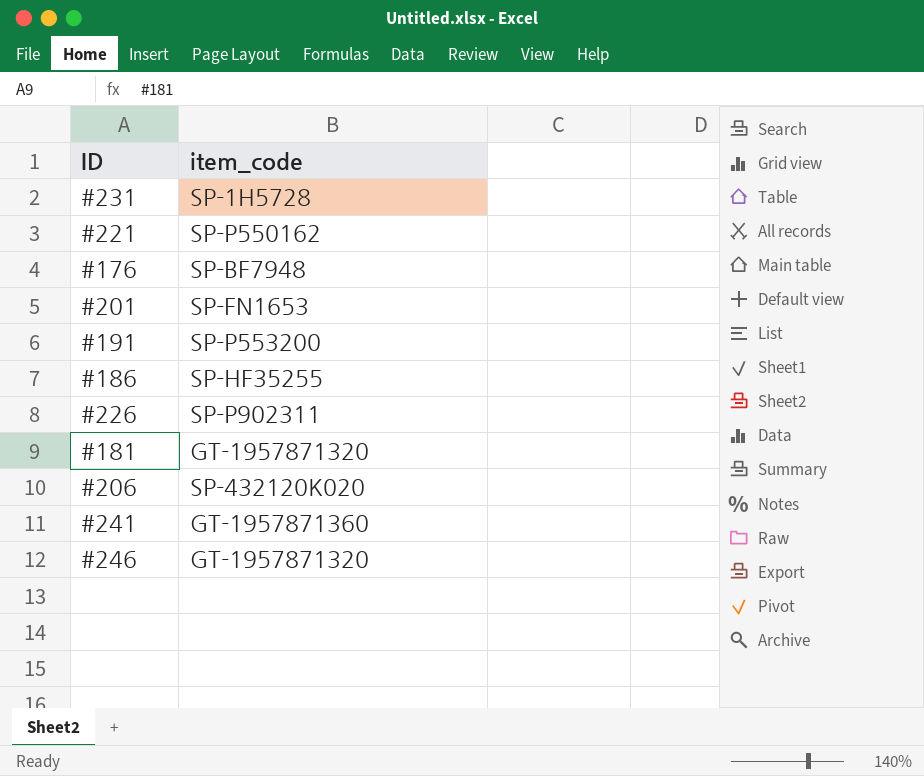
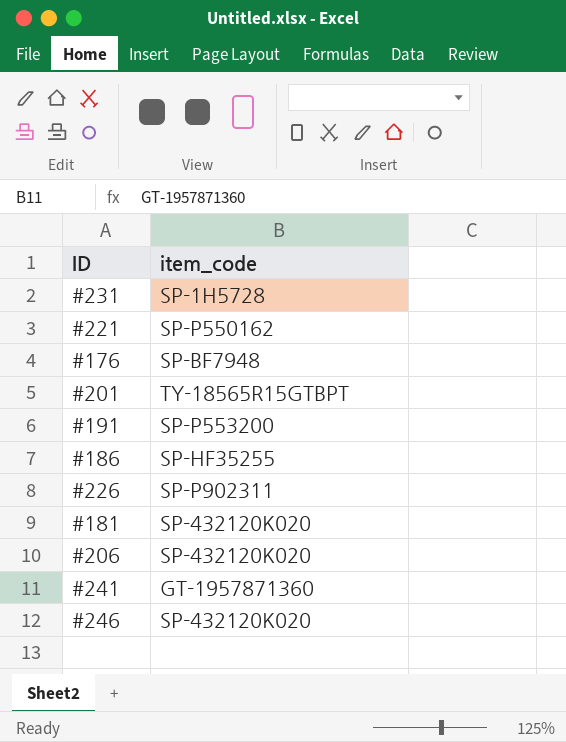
#201 | item_code: SP-FN1653 -> TY-18565R15GTBPT
#181 | item_code: GT-1957871320 -> SP-432120K020
#246 | item_code: GT-1957871320 -> SP-432120K020

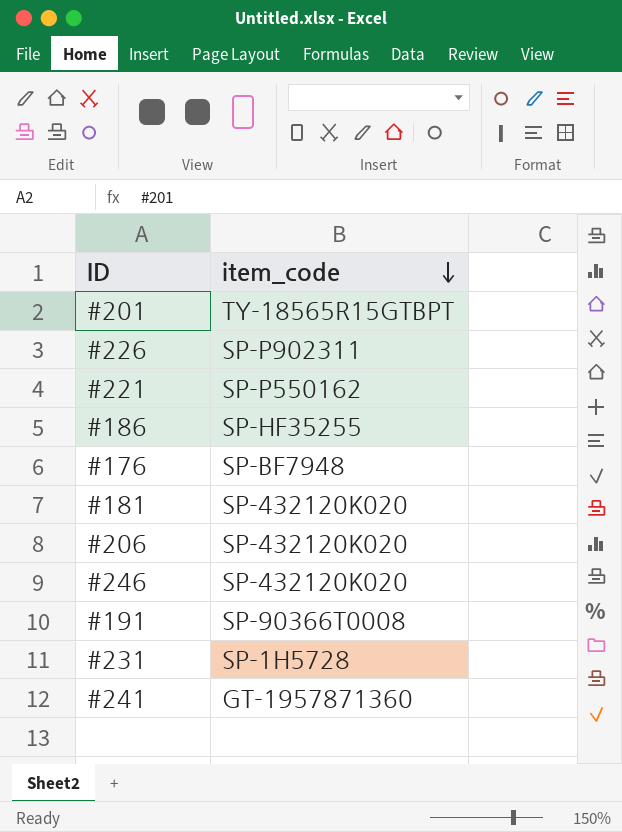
row order: none -> item_code descending
#191 | item_code: SP-P553200 -> SP-90366T0008

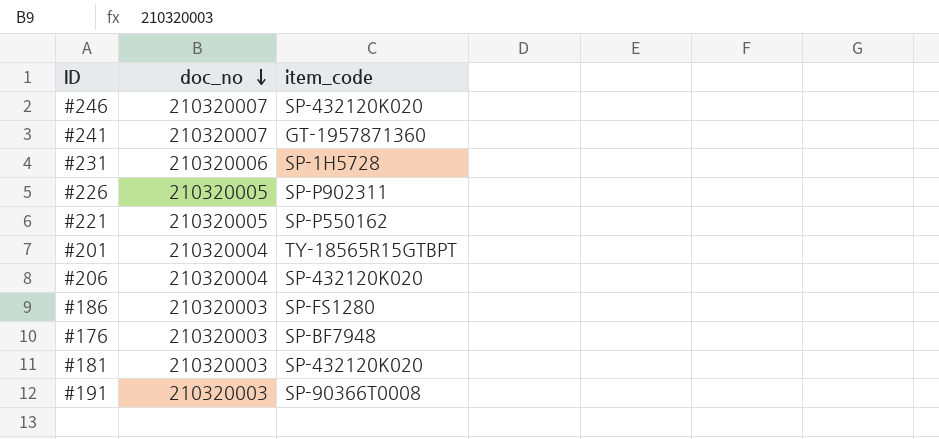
row order: item_code descending -> doc_no descending
column doc_no | position: none -> 2
#186 | item_code: SP-HF35255 -> SP-FS1280

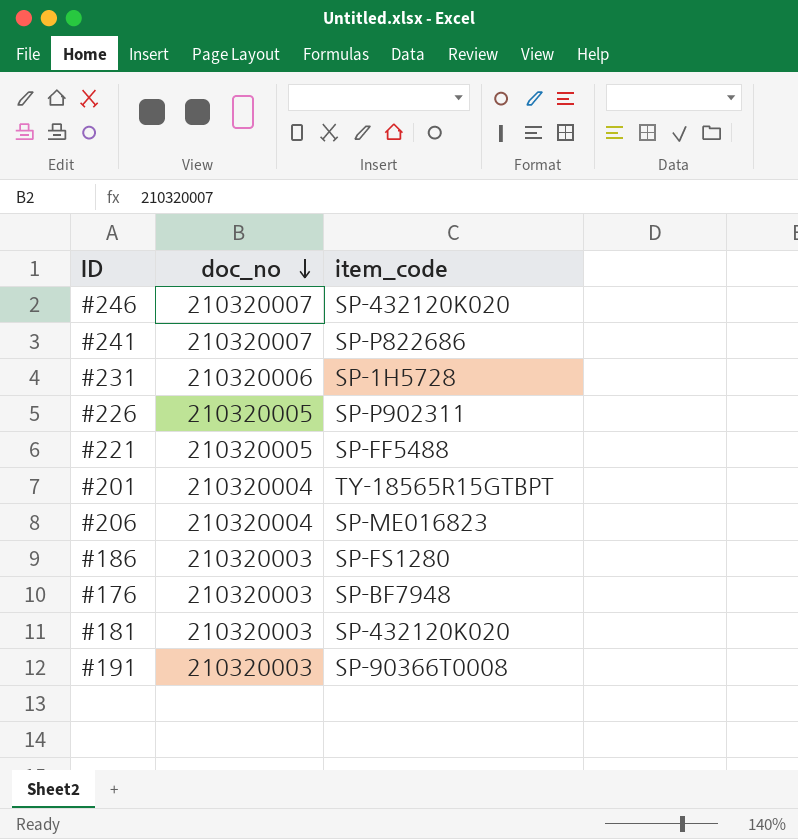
#241 | item_code: GT-1957871360 -> SP-P822686
#221 | item_code: SP-P550162 -> SP-FF5488
#206 | item_code: SP-432120K020 -> SP-ME016823

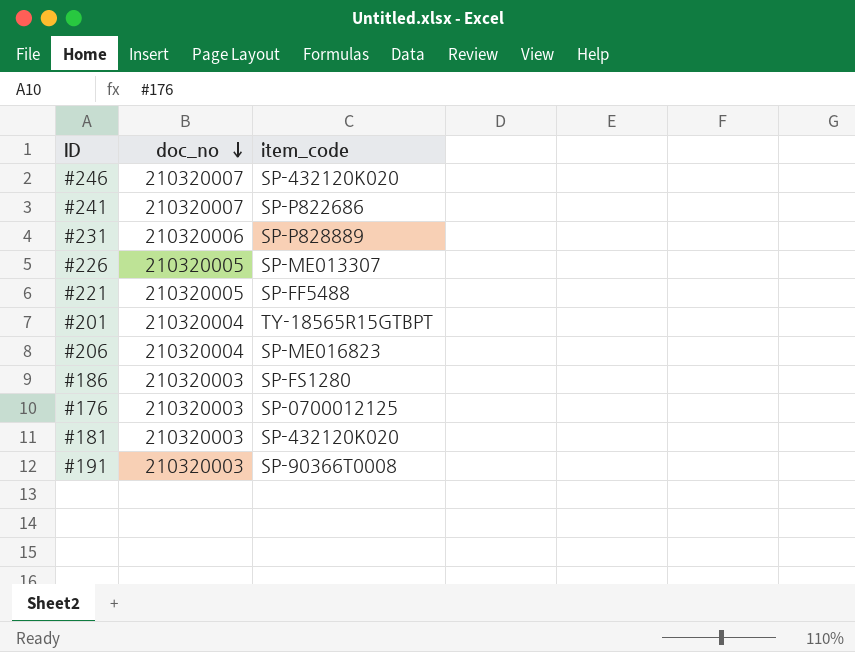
#231 | item_code: SP-1H5728 -> SP-P828889
#226 | item_code: SP-P902311 -> SP-ME013307
#176 | item_code: SP-BF7948 -> SP-0700012125

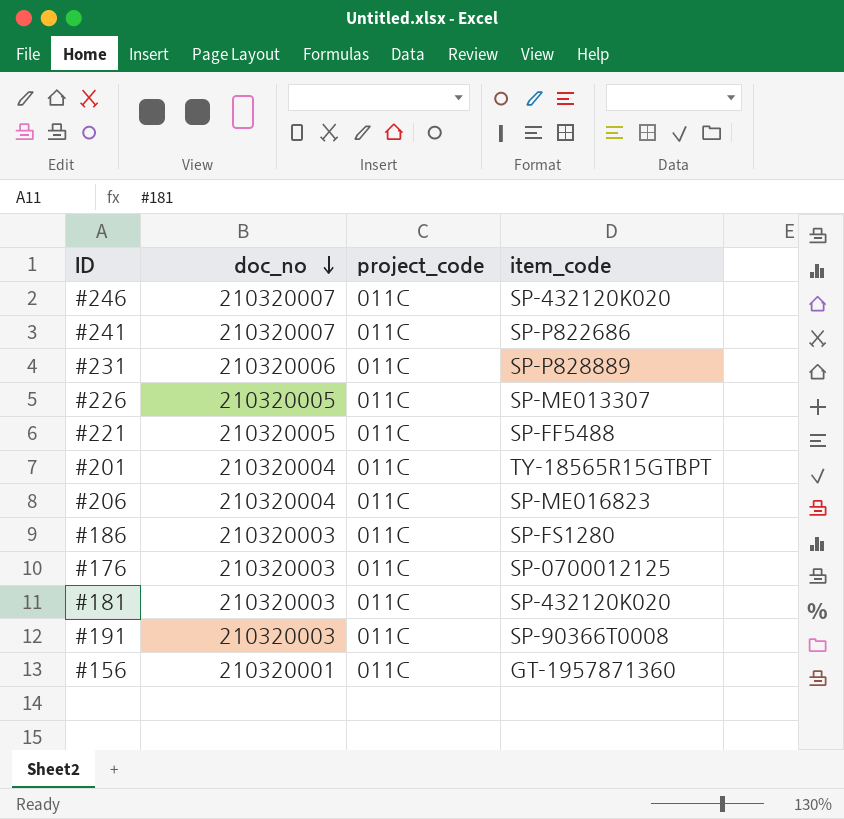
column project_code | position: none -> 3
row #156: none -> 210320001 | 011C | GT-1957871360

